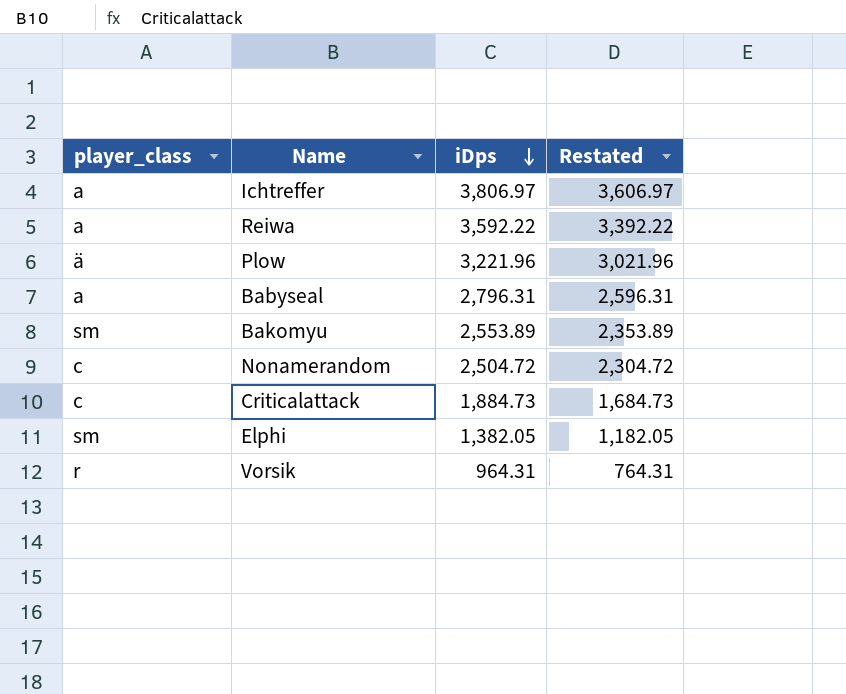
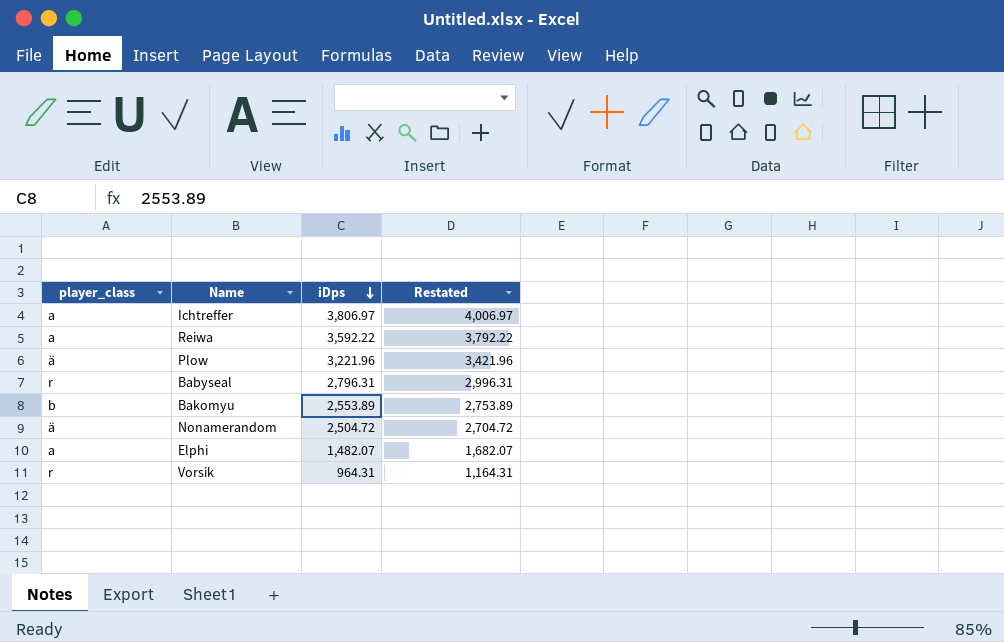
column Restated | formula: [iDps] - 200 -> [iDps] + 200
row Criticalattack: c | 1,884.73 | 1,684.73 -> none
Babyseal | player_class: a -> r
Bakomyu | player_class: sm -> b
Nonamerandom | player_class: c -> ä
Elphi | player_class: sm -> a
Elphi | iDps: 1,382.05 -> 1,482.07

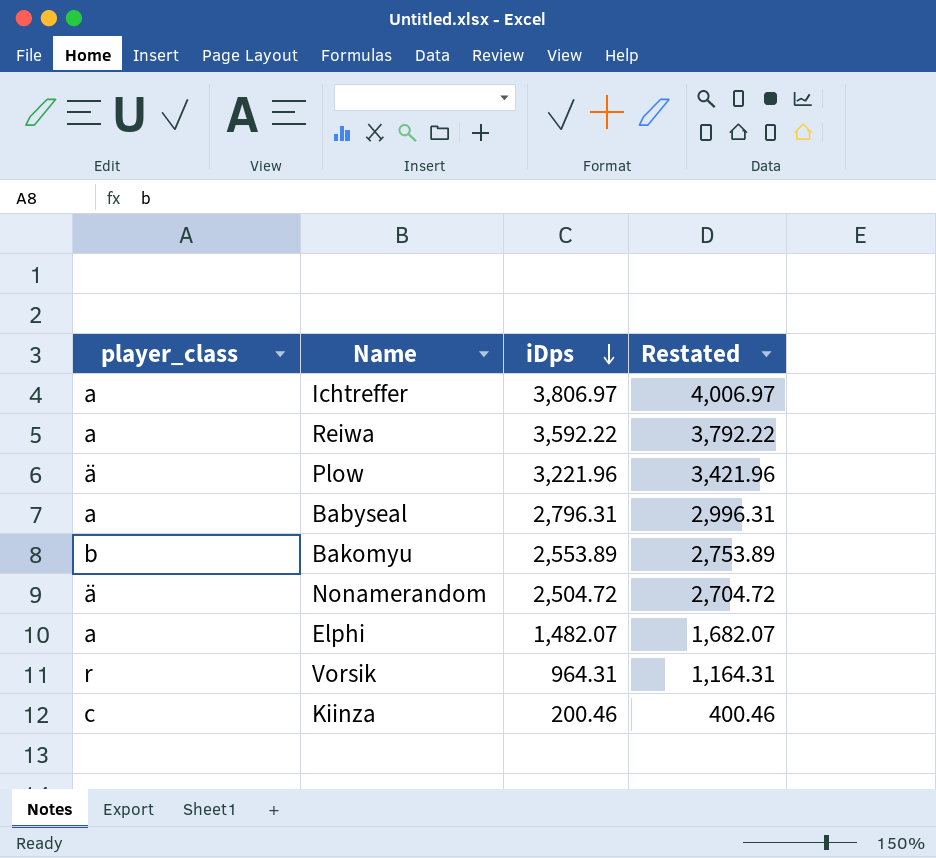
Babyseal | player_class: r -> a
row Kiinza: none -> c | 200.46 | 400.46

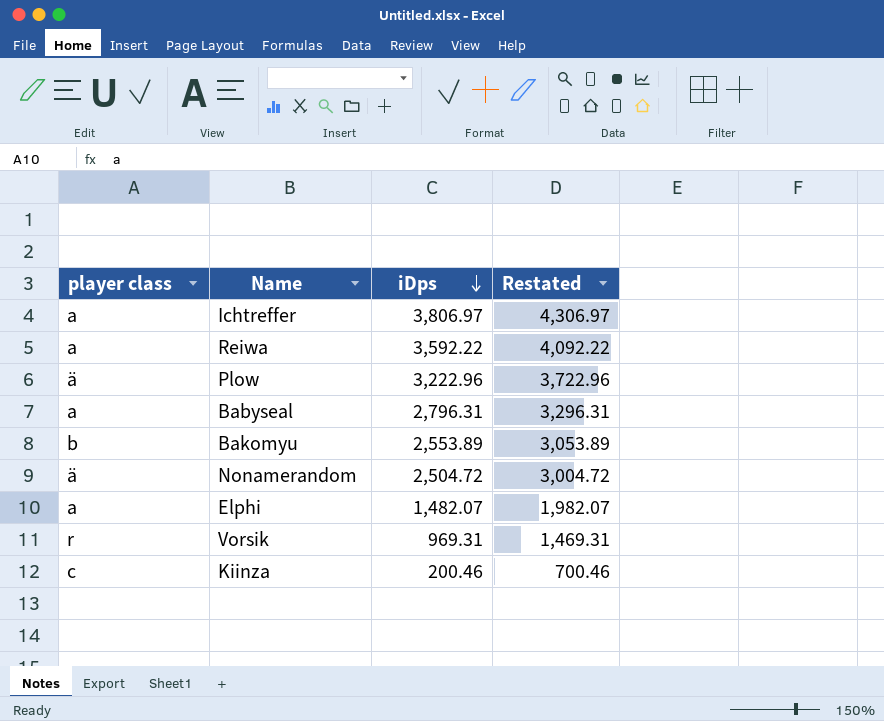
column name: player_class -> player class
column Restated | formula: [iDps] + 200 -> [iDps] + 500
Plow | iDps: 3,221.96 -> 3,222.96
Vorsik | iDps: 964.31 -> 969.31

